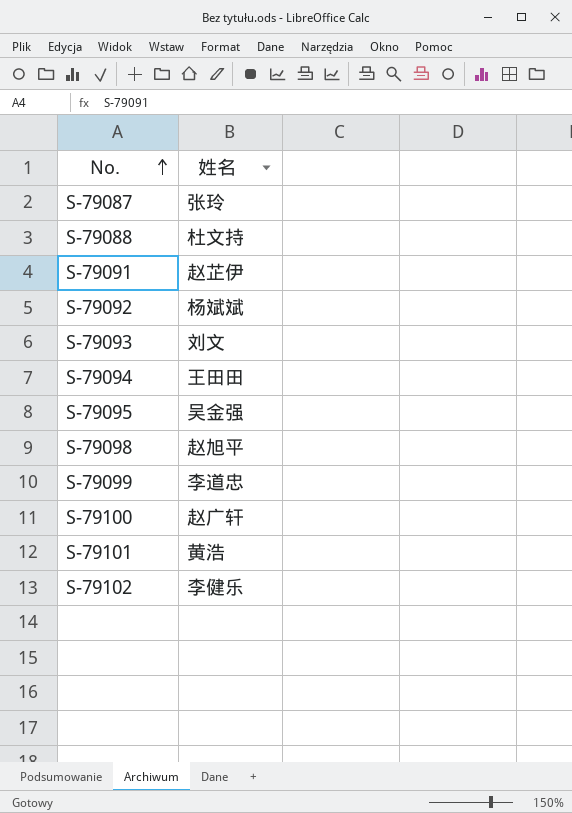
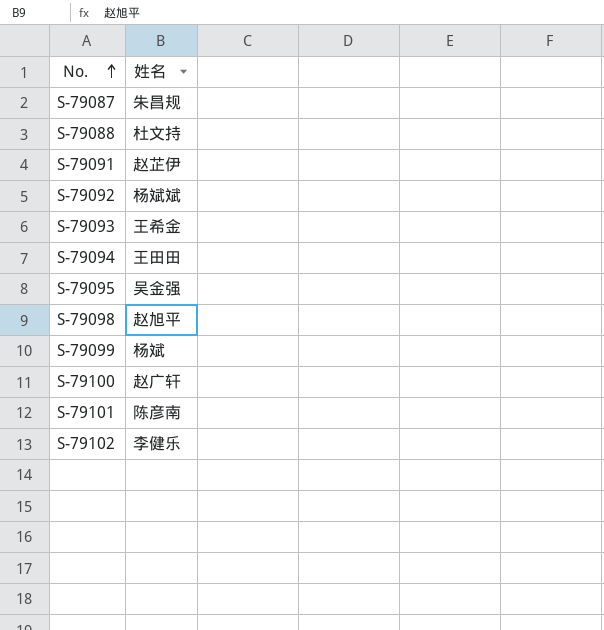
S-79087 | 姓名: 张玲 -> 朱昌规
S-79093 | 姓名: 刘文 -> 王希金
S-79099 | 姓名: 李道忠 -> 杨斌
S-79101 | 姓名: 黄浩 -> 陈彦南

